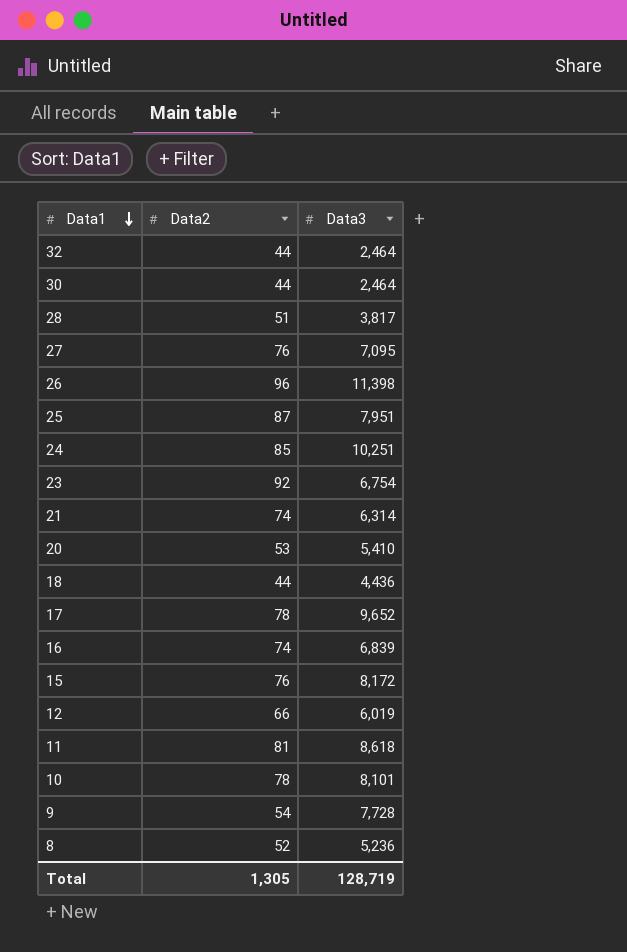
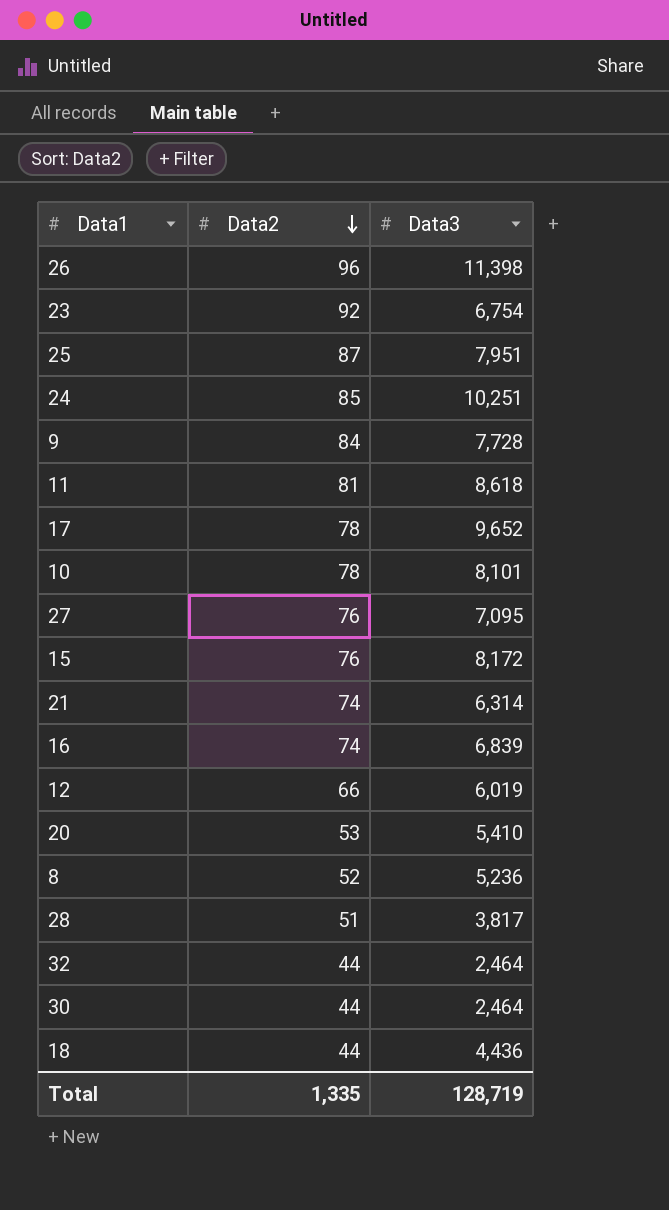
row order: Data1 descending -> Data2 descending
9 | Data2: 54 -> 84
Total | Data2: 1,305 -> 1,335

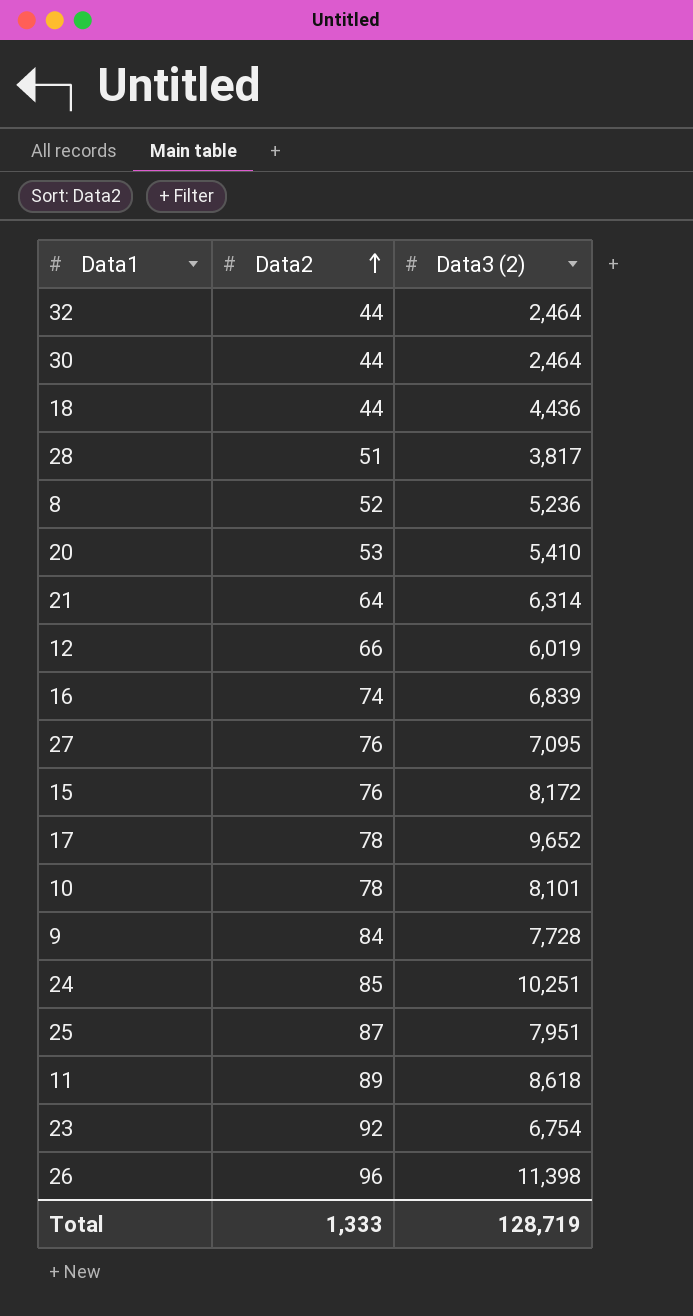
row order: Data2 descending -> Data2 ascending
column name: Data3 -> Data3 (2)
21 | Data2: 74 -> 64
11 | Data2: 81 -> 89
Total | Data2: 1,335 -> 1,333

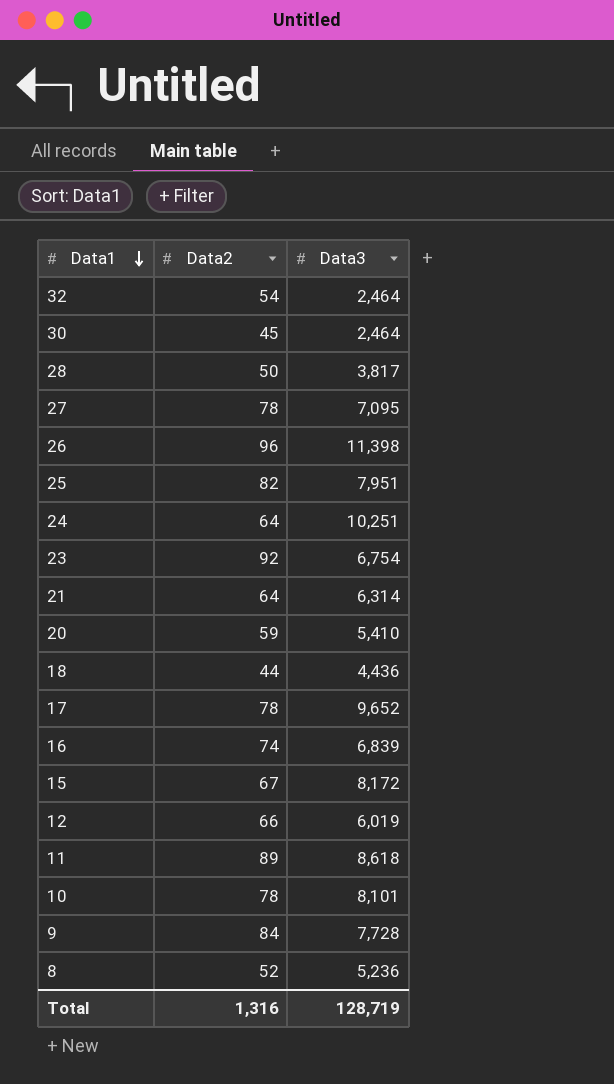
row order: Data2 ascending -> Data1 descending
column name: Data3 (2) -> Data3
32 | Data2: 44 -> 54
30 | Data2: 44 -> 45
28 | Data2: 51 -> 50
27 | Data2: 76 -> 78
25 | Data2: 87 -> 82
24 | Data2: 85 -> 64
20 | Data2: 53 -> 59
15 | Data2: 76 -> 67
Total | Data2: 1,333 -> 1,316

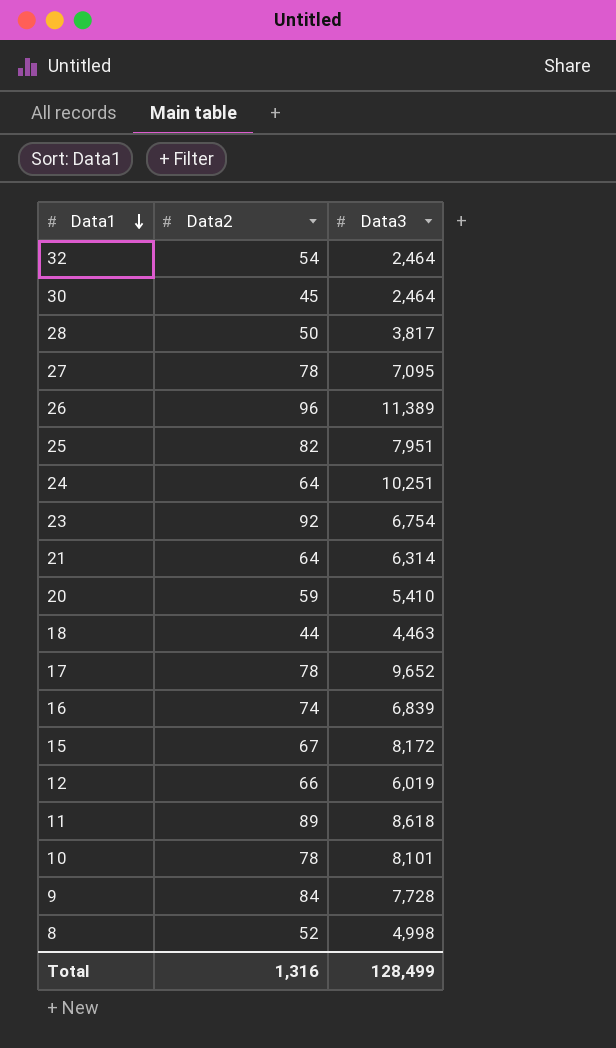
26 | Data3: 11,398 -> 11,389
18 | Data3: 4,436 -> 4,463
8 | Data3: 5,236 -> 4,998
Total | Data3: 128,719 -> 128,499

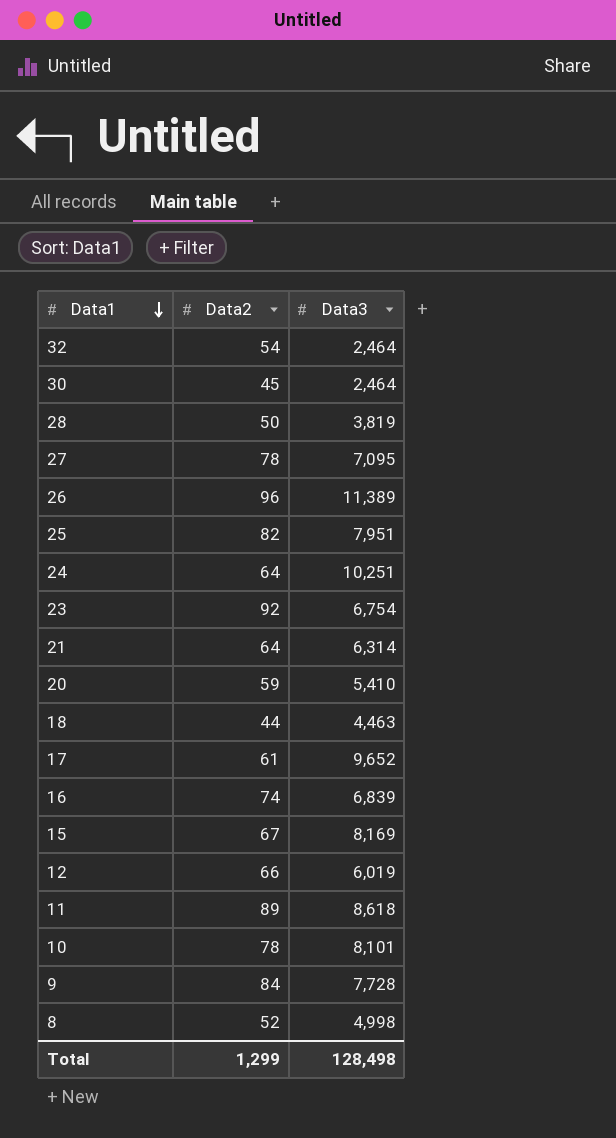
28 | Data3: 3,817 -> 3,819
17 | Data2: 78 -> 61
15 | Data3: 8,172 -> 8,169
Total | Data2: 1,316 -> 1,299
Total | Data3: 128,499 -> 128,498

